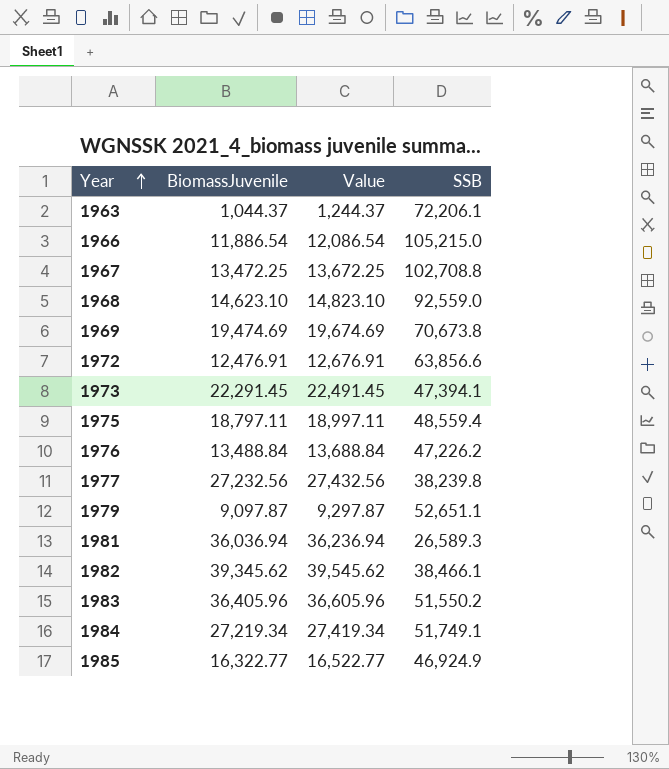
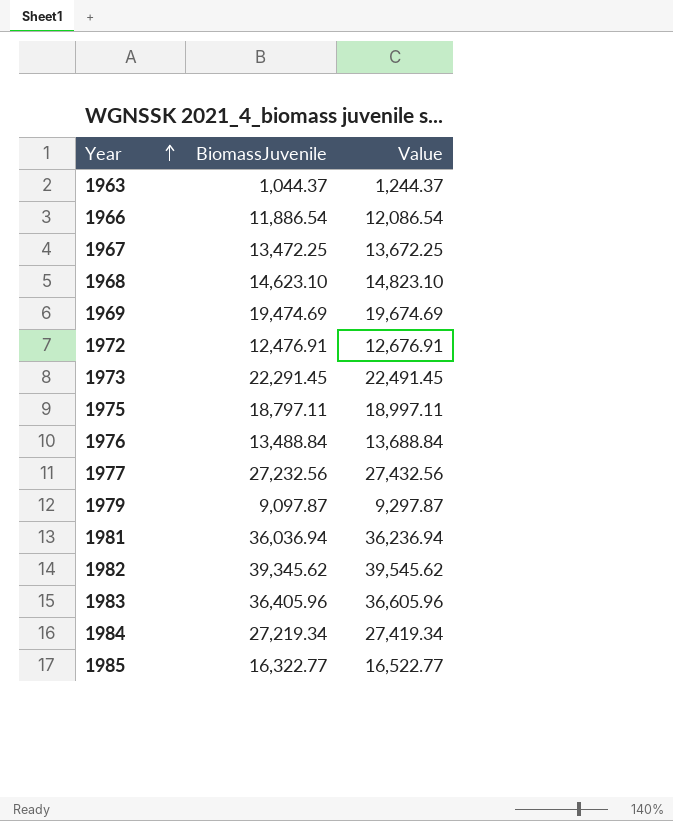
column SSB | position: 4 -> none

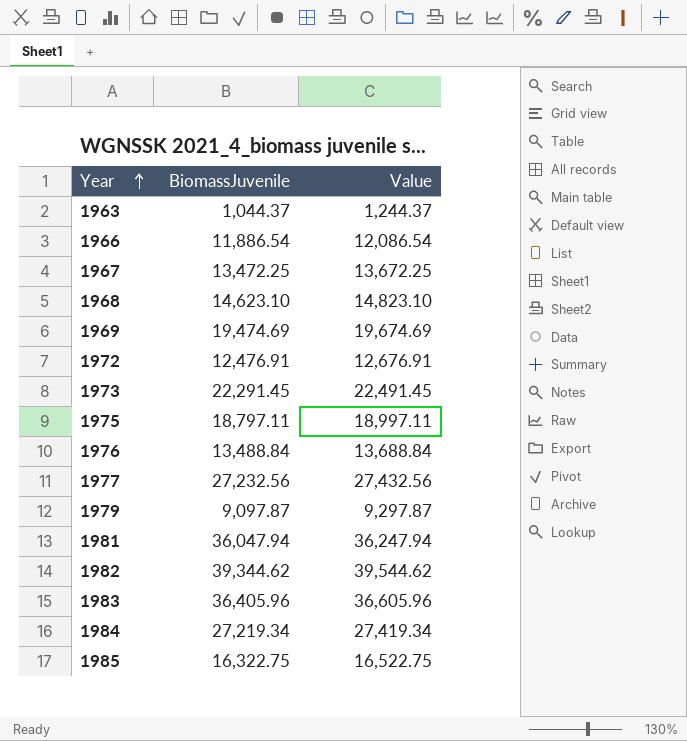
1981 | BiomassJuvenile: 36,036.94 -> 36,047.94
1981 | Value: 36,236.94 -> 36,247.94
1982 | BiomassJuvenile: 39,345.62 -> 39,344.62
1982 | Value: 39,545.62 -> 39,544.62
1985 | BiomassJuvenile: 16,322.77 -> 16,322.75
1985 | Value: 16,522.77 -> 16,522.75

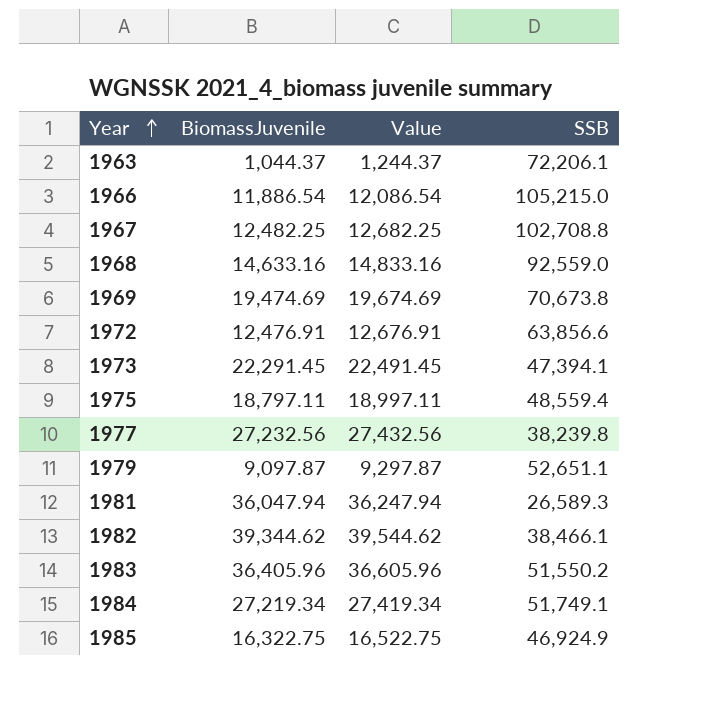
column SSB | position: none -> 4
row 1976: 13,488.84 | 13,688.84 -> none
1967 | BiomassJuvenile: 13,472.25 -> 12,482.25
1967 | Value: 13,672.25 -> 12,682.25
1968 | BiomassJuvenile: 14,623.10 -> 14,633.16
1968 | Value: 14,823.10 -> 14,833.16

